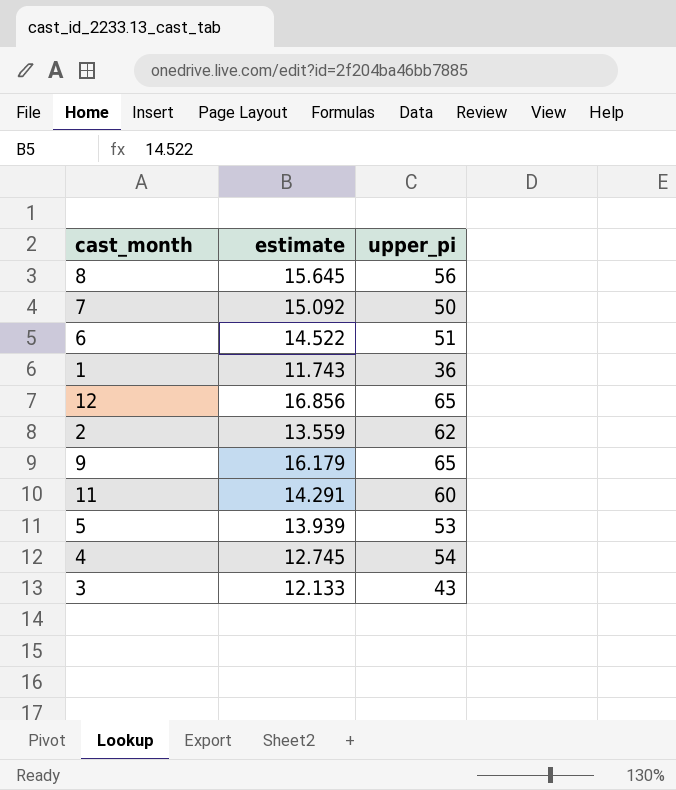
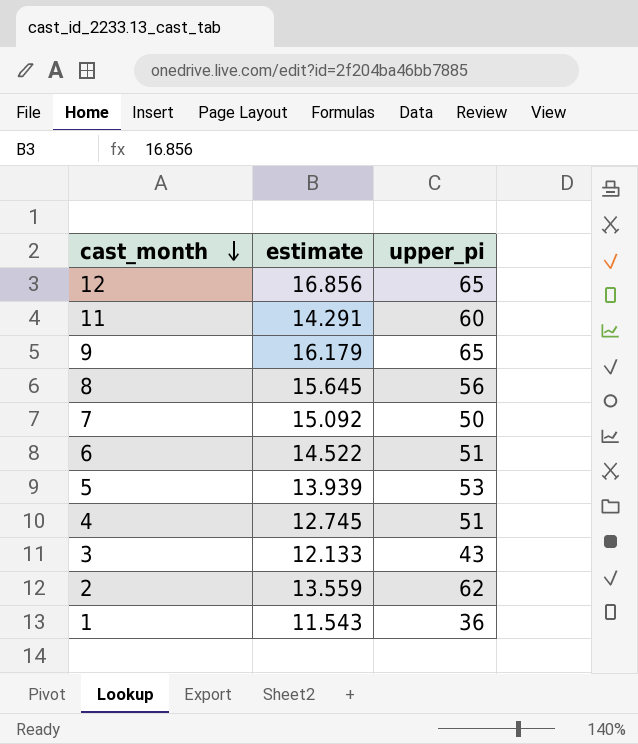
row order: none -> cast_month descending
4 | upper_pi: 54 -> 51
1 | estimate: 11.743 -> 11.543

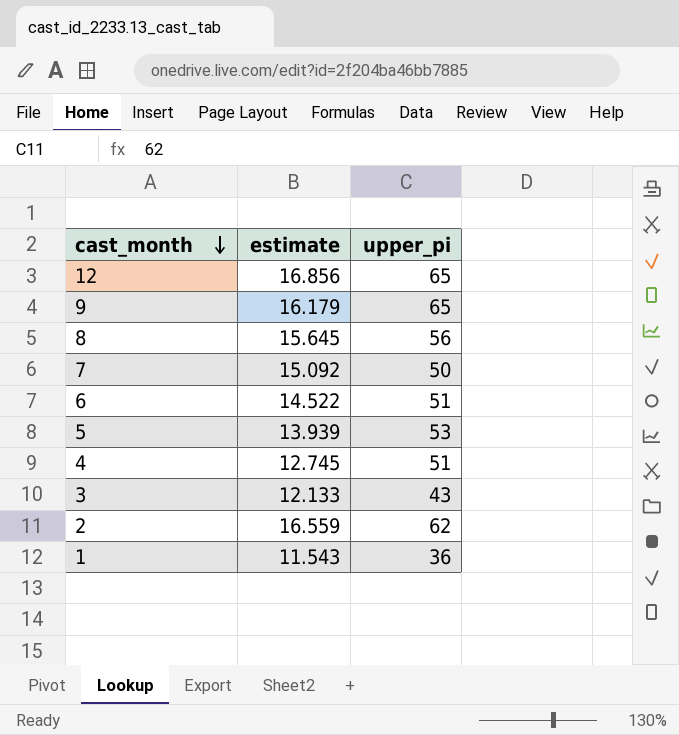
row 11: 14.291 | 60 -> none
2 | estimate: 13.559 -> 16.559

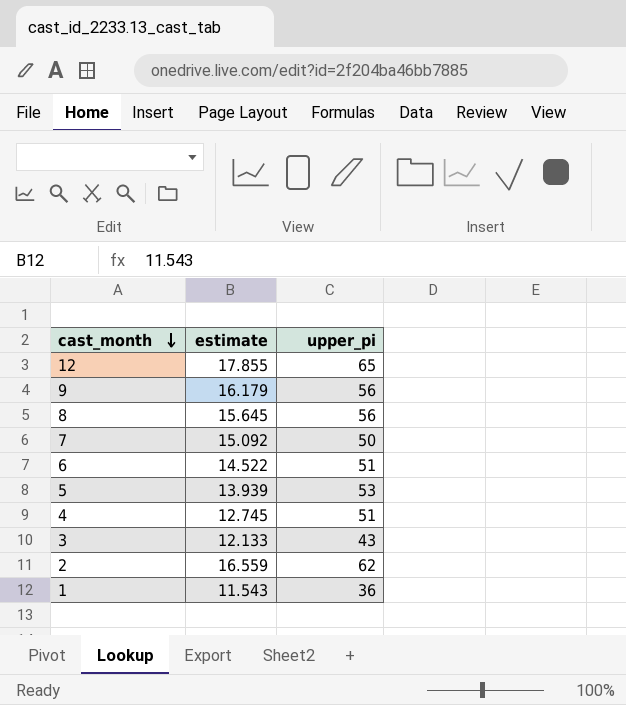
12 | estimate: 16.856 -> 17.855
9 | upper_pi: 65 -> 56

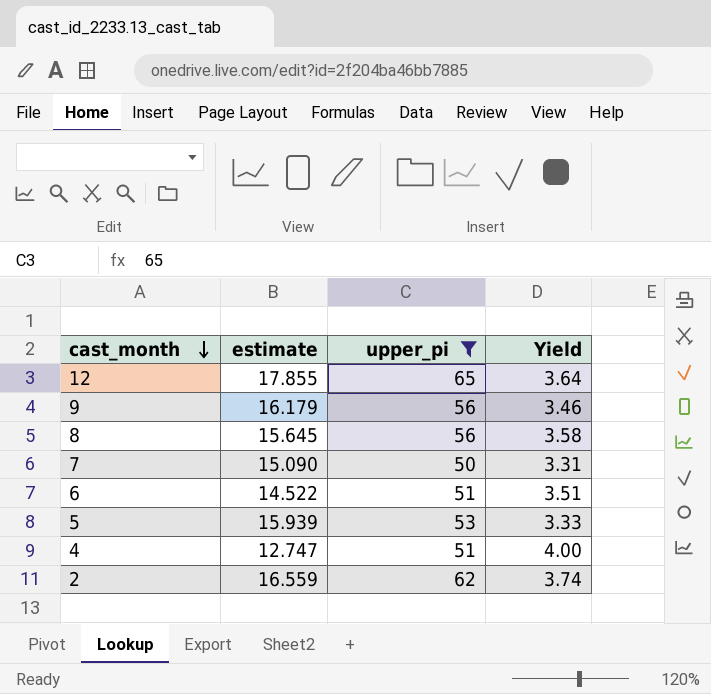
filter: none -> upper_pi >= 50
column Yield | formula: none -> [upper_pi] / [estimate]
7 | estimate: 15.092 -> 15.090
5 | estimate: 13.939 -> 15.939
4 | estimate: 12.745 -> 12.747

